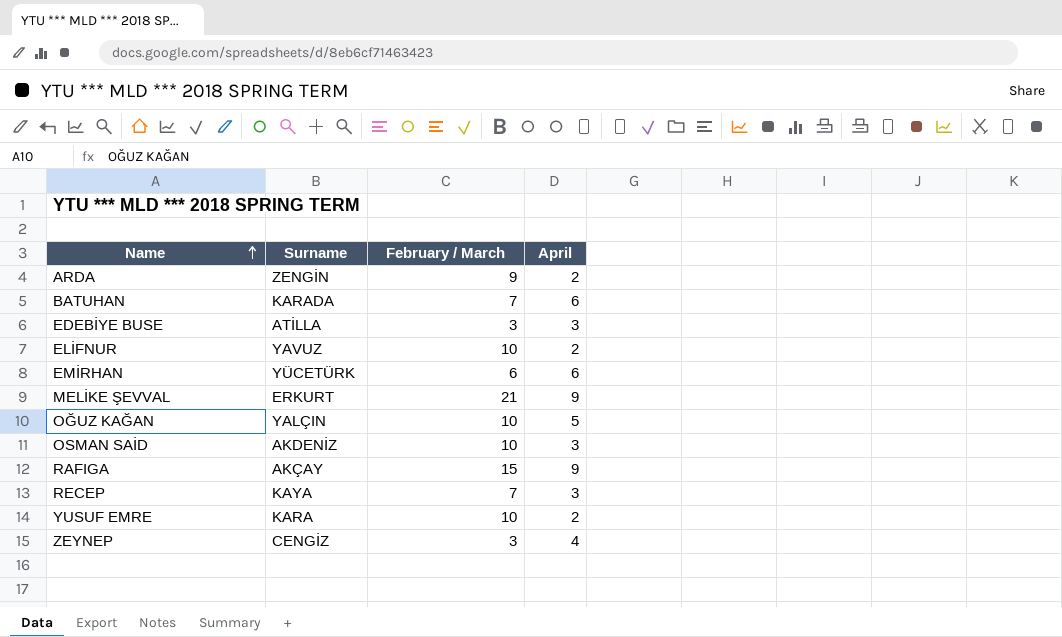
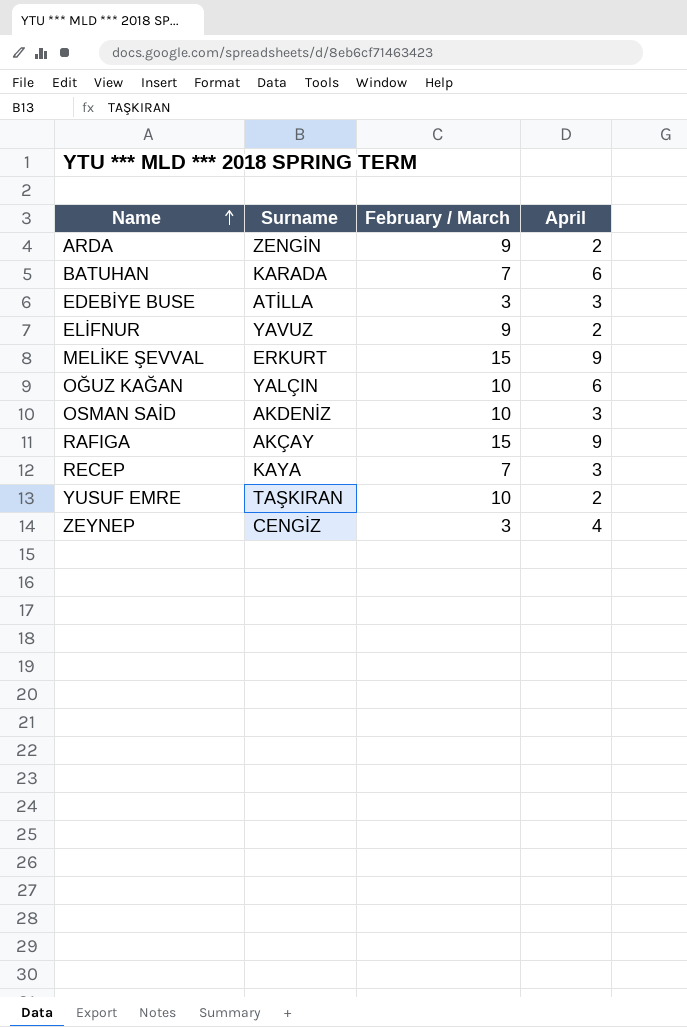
row EMİRHAN: YÜCETÜRK | 6 | 6 -> none
ELİFNUR | February / March: 10 -> 9
MELİKE ŞEVVAL | February / March: 21 -> 15
OĞUZ KAĞAN | April: 5 -> 6
YUSUF EMRE | Surname: KARA -> TAŞKIRAN

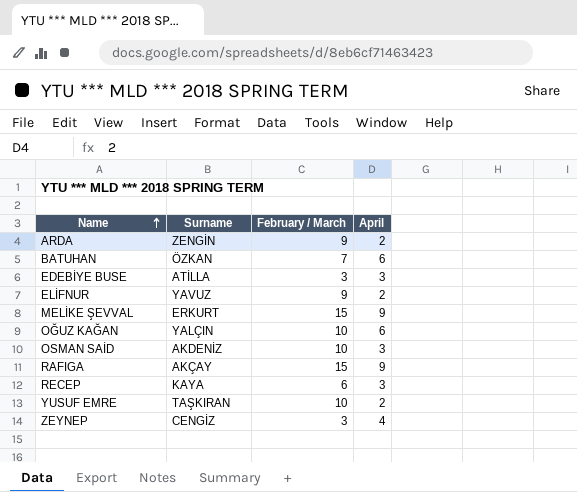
BATUHAN | Surname: KARADA -> ÖZKAN
RECEP | February / March: 7 -> 6

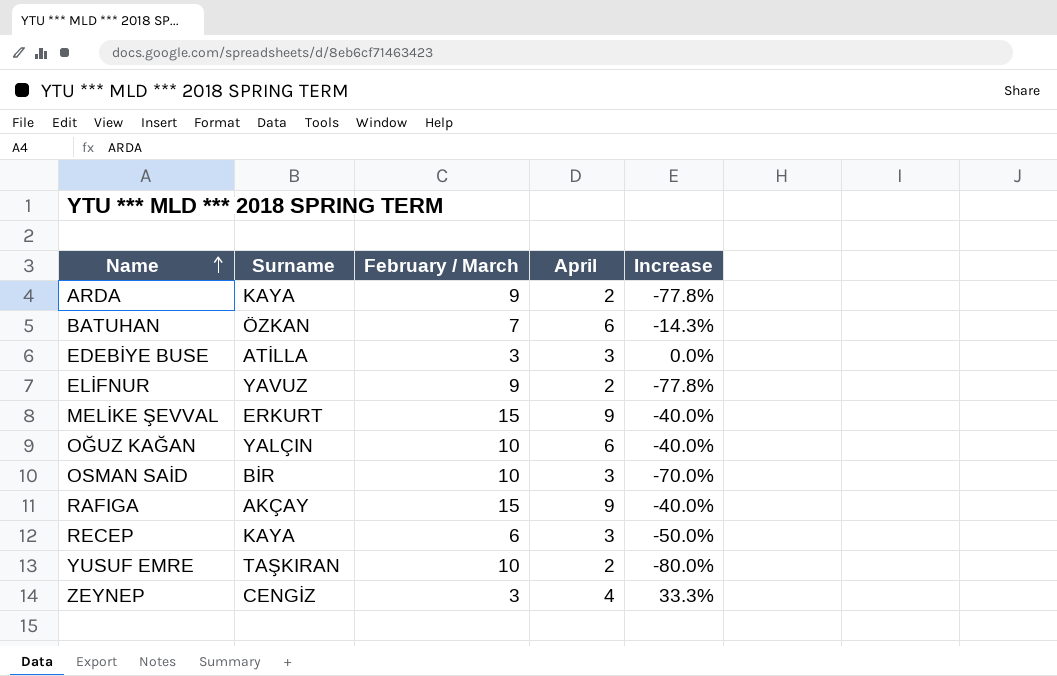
column Increase | formula: none -> ([April] - [February / March]) / [February / March]
ARDA | Surname: ZENGİN -> KAYA
OSMAN SAİD | Surname: AKDENİZ -> BİR

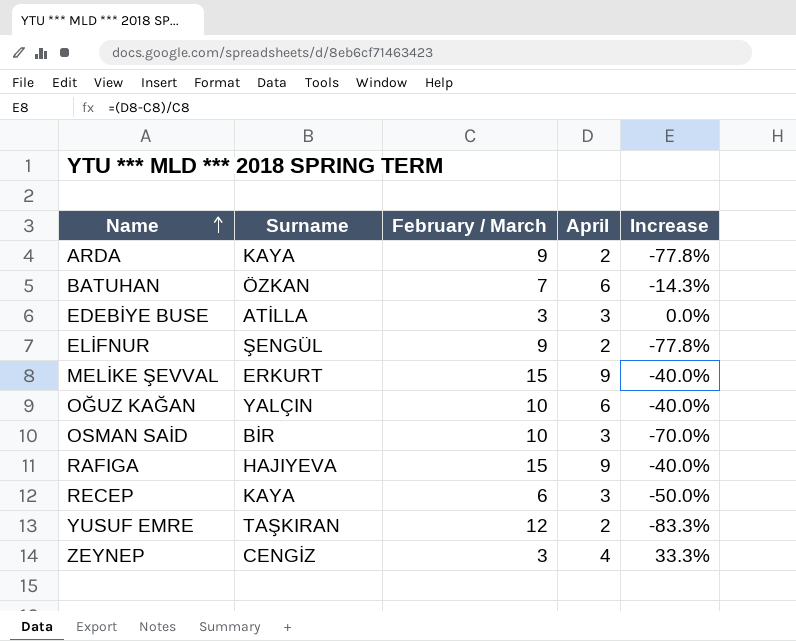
ELİFNUR | Surname: YAVUZ -> ŞENGÜL
RAFIGA | Surname: AKÇAY -> HAJIYEVA
YUSUF EMRE | February / March: 10 -> 12
YUSUF EMRE | Increase: -80.0% -> -83.3%

